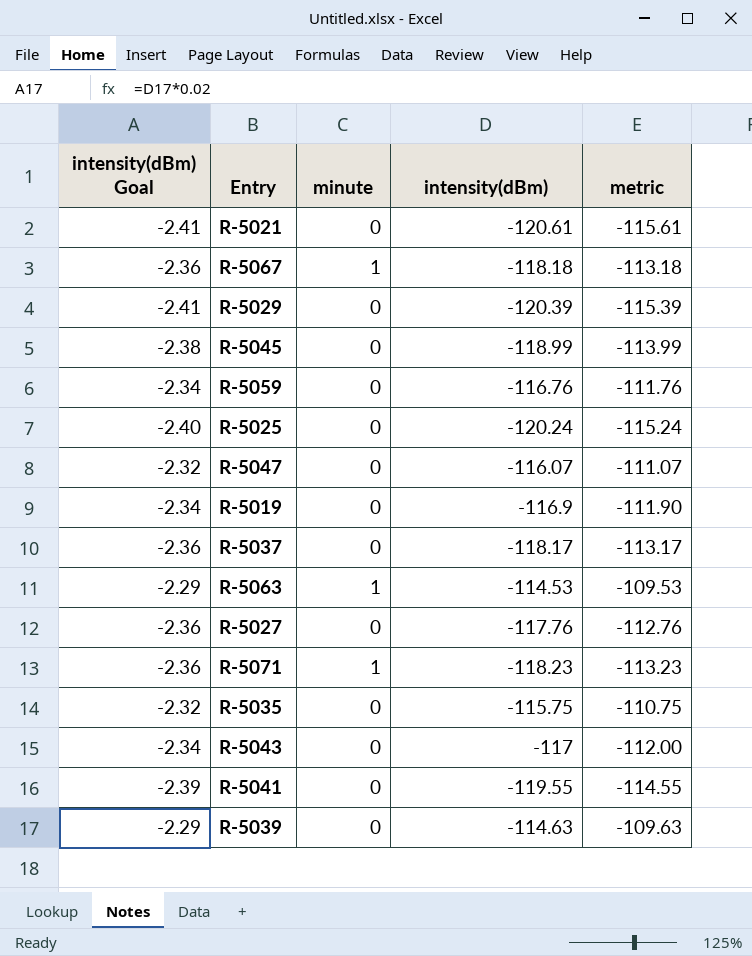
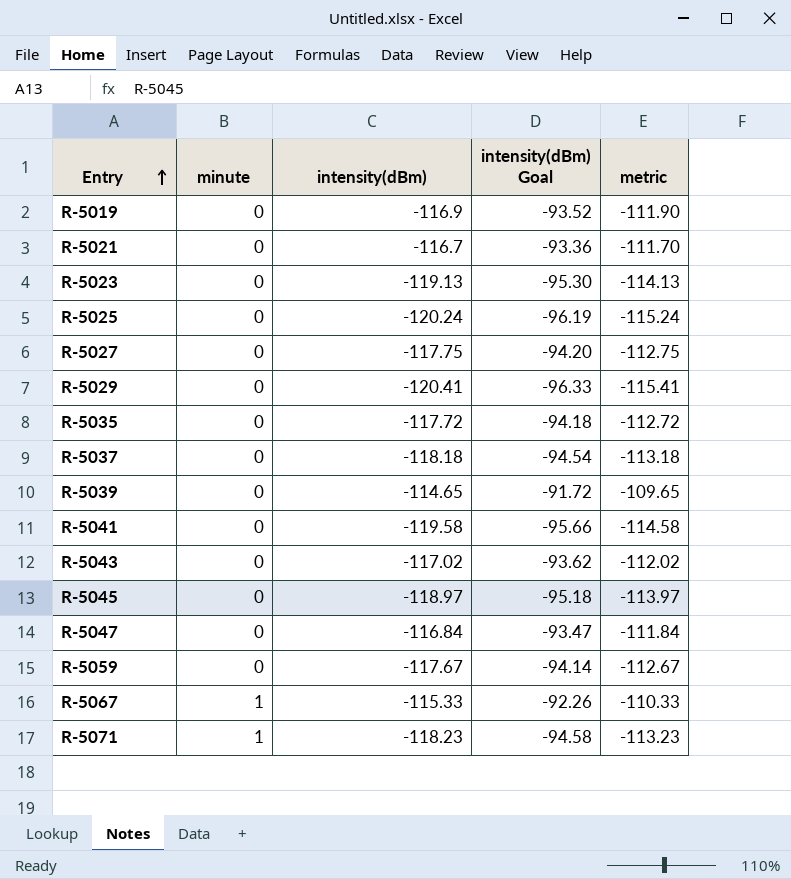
row order: none -> Entry ascending
column intensity(dBm) Goal | formula: [intensity(dBm)] * 0.02 -> [intensity(dBm)] * 0.8
column intensity(dBm) Goal | position: 1 -> 4
row R-5063: -2.29 | 1 | -114.53 | -109.53 -> none
R-5021 | intensity(dBm): -120.61 -> -116.7
R-5021 | metric: -115.61 -> -111.70
row R-5023: none -> 0 | -119.13 | -95.30 | -114.13
R-5027 | intensity(dBm): -117.76 -> -117.75
R-5027 | metric: -112.76 -> -112.75
R-5029 | intensity(dBm): -120.39 -> -120.41
R-5029 | metric: -115.39 -> -115.41
R-5035 | intensity(dBm): -115.75 -> -117.72
R-5035 | metric: -110.75 -> -112.72
R-5037 | intensity(dBm): -118.17 -> -118.18
R-5037 | metric: -113.17 -> -113.18
R-5039 | intensity(dBm): -114.63 -> -114.65
R-5039 | metric: -109.63 -> -109.65
R-5041 | intensity(dBm): -119.55 -> -119.58
R-5041 | metric: -114.55 -> -114.58
R-5043 | intensity(dBm): -117 -> -117.02
R-5043 | metric: -112.00 -> -112.02
R-5045 | intensity(dBm): -118.99 -> -118.97
R-5045 | metric: -113.99 -> -113.97
R-5047 | intensity(dBm): -116.07 -> -116.84
R-5047 | metric: -111.07 -> -111.84
R-5059 | intensity(dBm): -116.76 -> -117.67
R-5059 | metric: -111.76 -> -112.67
R-5067 | intensity(dBm): -118.18 -> -115.33
R-5067 | metric: -113.18 -> -110.33

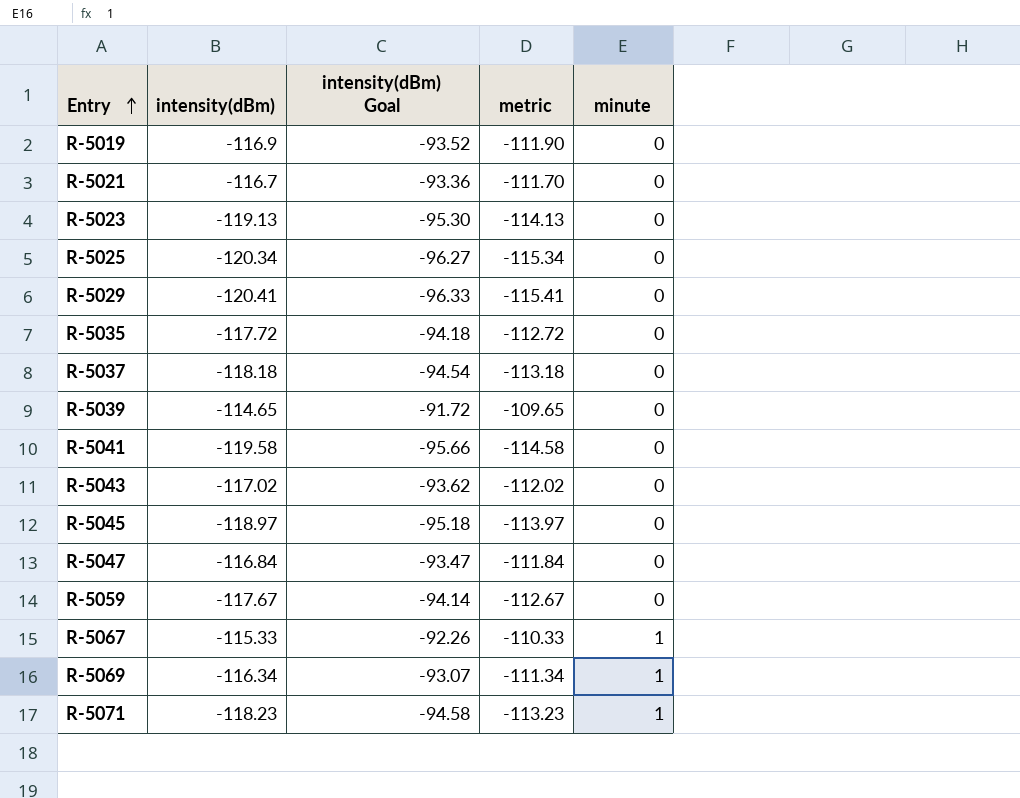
column minute | position: 2 -> 5
row R-5027: 0 | -117.75 | -94.20 | -112.75 -> none
R-5025 | intensity(dBm): -120.24 -> -120.34
R-5025 | intensity(dBm) Goal: -96.19 -> -96.27
R-5025 | metric: -115.24 -> -115.34
row R-5069: none -> -116.34 | -93.07 | -111.34 | 1

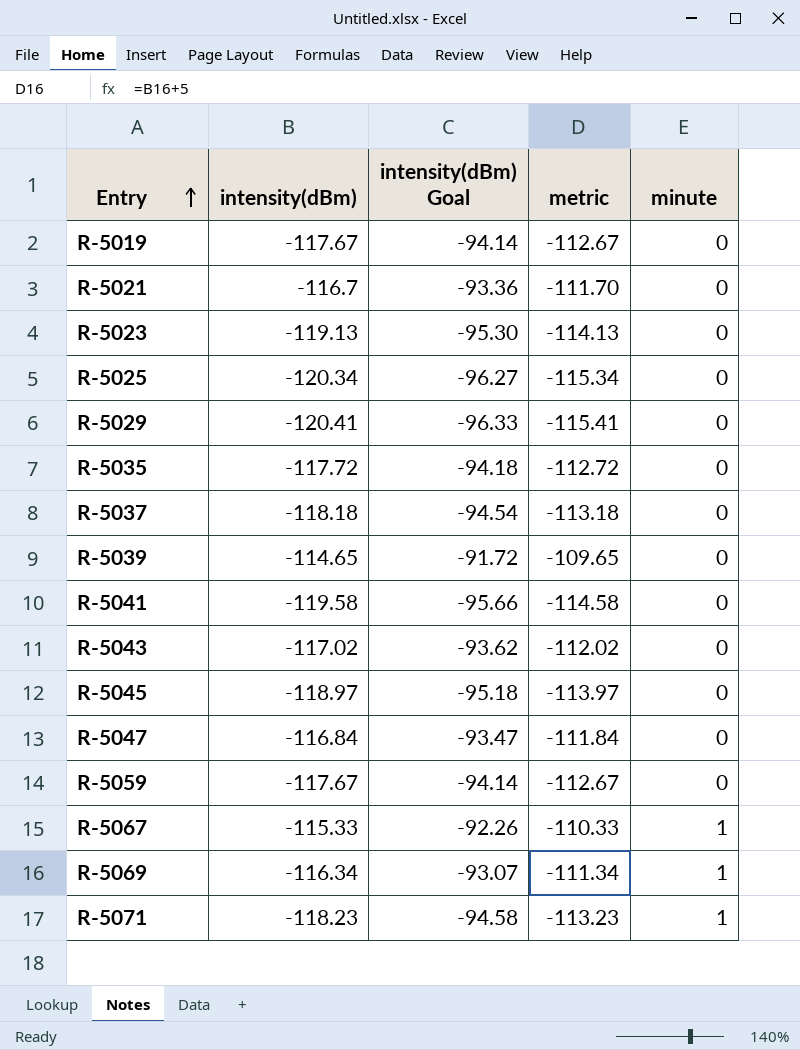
R-5019 | intensity(dBm): -116.9 -> -117.67
R-5019 | intensity(dBm) Goal: -93.52 -> -94.14
R-5019 | metric: -111.90 -> -112.67

